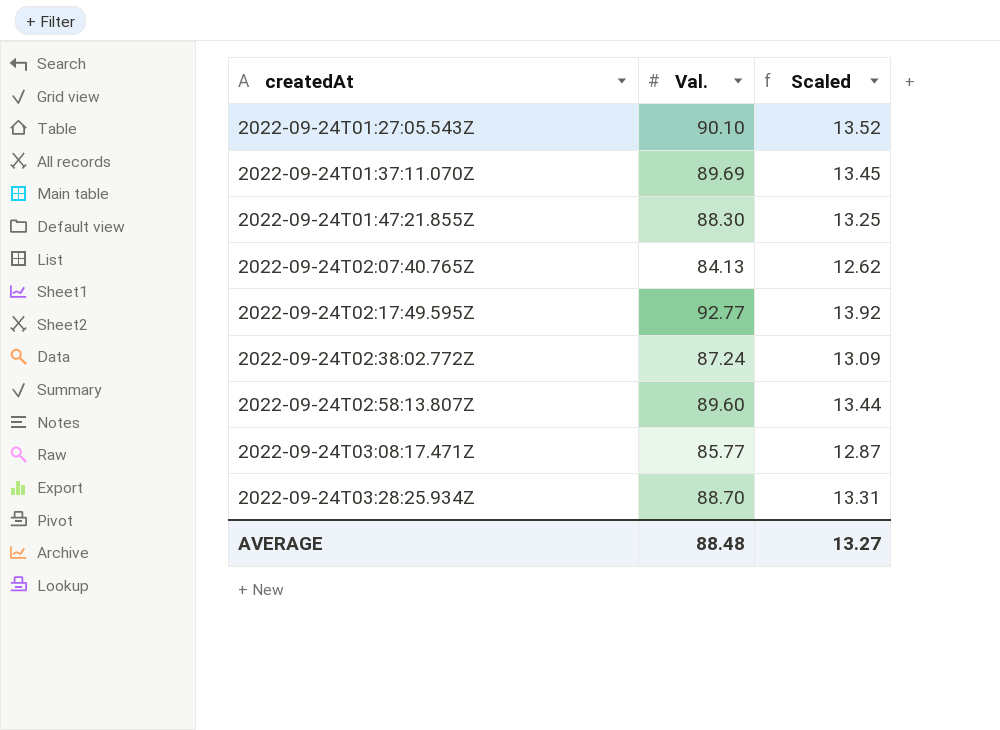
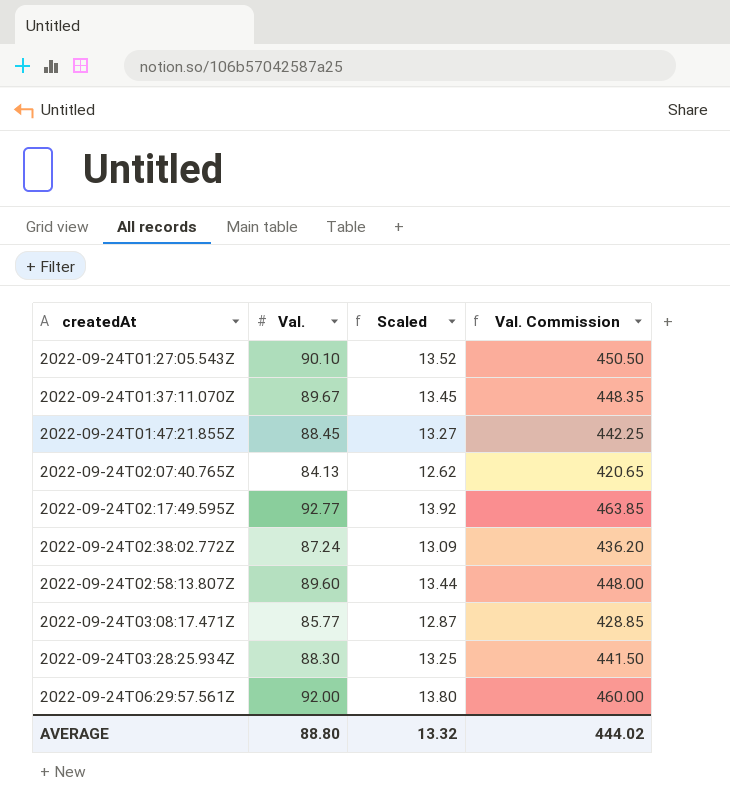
column Val. Commission | formula: none -> [Val.] * 5
2022-09-24T01:37:11.070Z | Val.: 89.69 -> 89.67
2022-09-24T01:47:21.855Z | Val.: 88.30 -> 88.45
2022-09-24T01:47:21.855Z | Scaled: 13.25 -> 13.27
2022-09-24T03:28:25.934Z | Val.: 88.70 -> 88.30
2022-09-24T03:28:25.934Z | Scaled: 13.31 -> 13.25
row 2022-09-24T06:29:57.561Z: none -> 92.00 | 13.80 | 460.00
AVERAGE | Val.: 88.48 -> 88.80
AVERAGE | Scaled: 13.27 -> 13.32

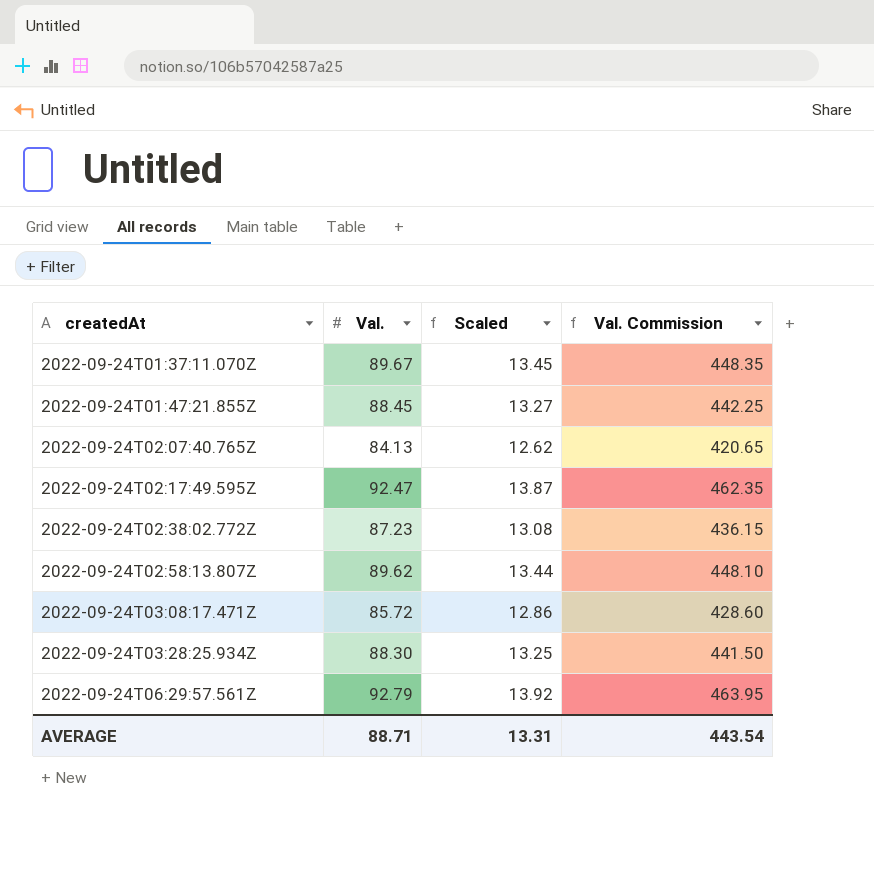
row 2022-09-24T01:27:05.543Z: 90.10 | 13.52 | 450.50 -> none
2022-09-24T02:17:49.595Z | Val.: 92.77 -> 92.47
2022-09-24T02:17:49.595Z | Scaled: 13.92 -> 13.87
2022-09-24T02:17:49.595Z | Val. Commission: 463.85 -> 462.35
2022-09-24T02:38:02.772Z | Val.: 87.24 -> 87.23
2022-09-24T02:38:02.772Z | Scaled: 13.09 -> 13.08
2022-09-24T02:38:02.772Z | Val. Commission: 436.20 -> 436.15
2022-09-24T02:58:13.807Z | Val.: 89.60 -> 89.62
2022-09-24T02:58:13.807Z | Val. Commission: 448.00 -> 448.10
2022-09-24T03:08:17.471Z | Val.: 85.77 -> 85.72
2022-09-24T03:08:17.471Z | Scaled: 12.87 -> 12.86
2022-09-24T03:08:17.471Z | Val. Commission: 428.85 -> 428.60
2022-09-24T06:29:57.561Z | Val.: 92.00 -> 92.79
2022-09-24T06:29:57.561Z | Scaled: 13.80 -> 13.92
2022-09-24T06:29:57.561Z | Val. Commission: 460.00 -> 463.95
AVERAGE | Val.: 88.80 -> 88.71
AVERAGE | Scaled: 13.32 -> 13.31
AVERAGE | Val. Commission: 444.02 -> 443.54

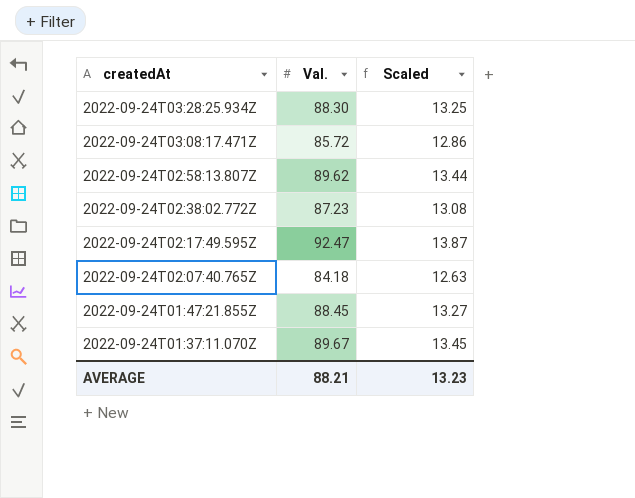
row order: createdAt ascending -> createdAt descending
column Val. Commission | formula: [Val.] * 5 -> none
row 2022-09-24T06:29:57.561Z: 92.79 | 13.92 | 463.95 -> none
2022-09-24T02:07:40.765Z | Val.: 84.13 -> 84.18
2022-09-24T02:07:40.765Z | Scaled: 12.62 -> 12.63
AVERAGE | Val.: 88.71 -> 88.21
AVERAGE | Scaled: 13.31 -> 13.23

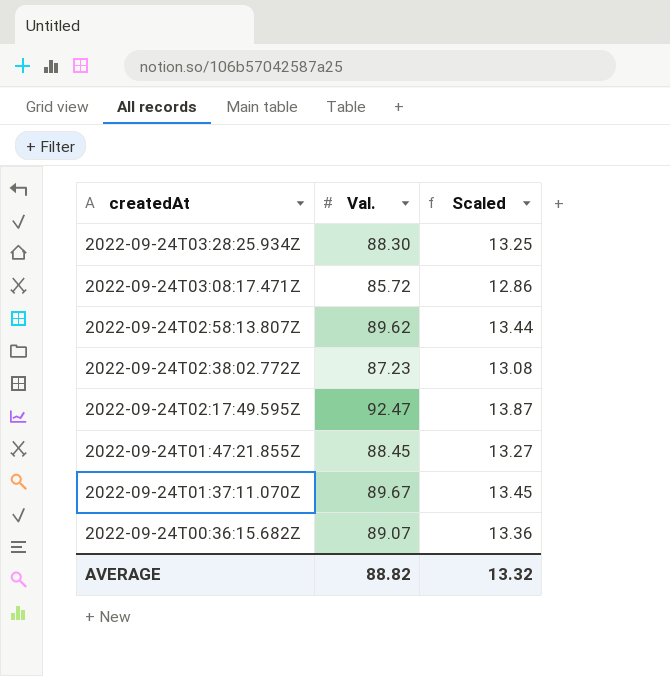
row 2022-09-24T02:07:40.765Z: 84.18 | 12.63 -> none
row 2022-09-24T00:36:15.682Z: none -> 89.07 | 13.36
AVERAGE | Val.: 88.21 -> 88.82
AVERAGE | Scaled: 13.23 -> 13.32

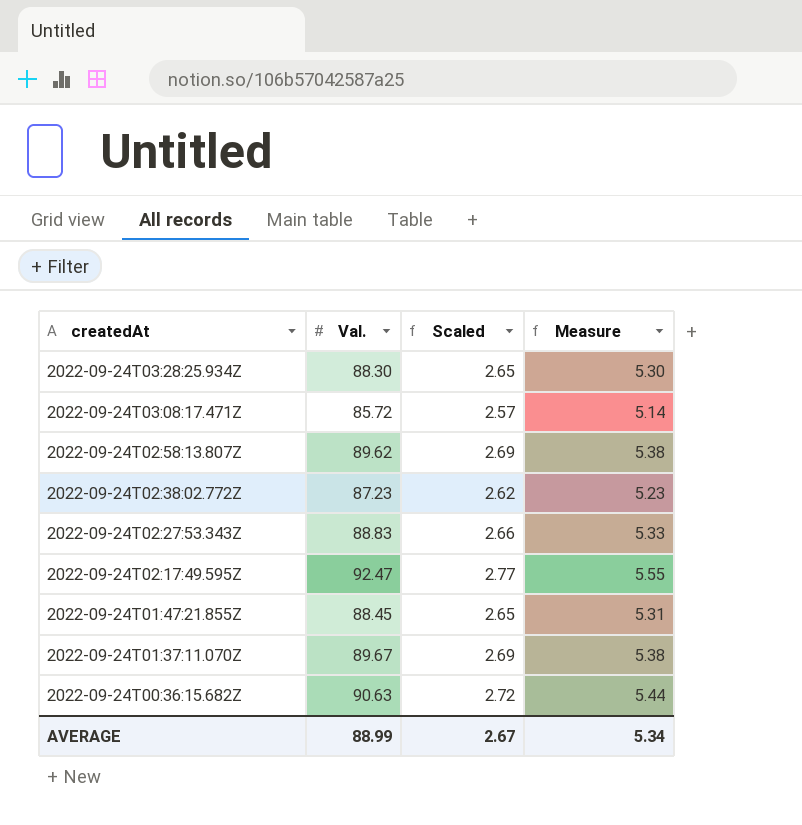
column Scaled | formula: [Val.] * 0.15 -> [Val.] * 0.03
column Measure | formula: none -> [Val.] * 0.06
row 2022-09-24T02:27:53.343Z: none -> 88.83 | 2.66 | 5.33
2022-09-24T00:36:15.682Z | Val.: 89.07 -> 90.63
AVERAGE | Val.: 88.82 -> 88.99
AVERAGE | Scaled: 13.32 -> 2.67

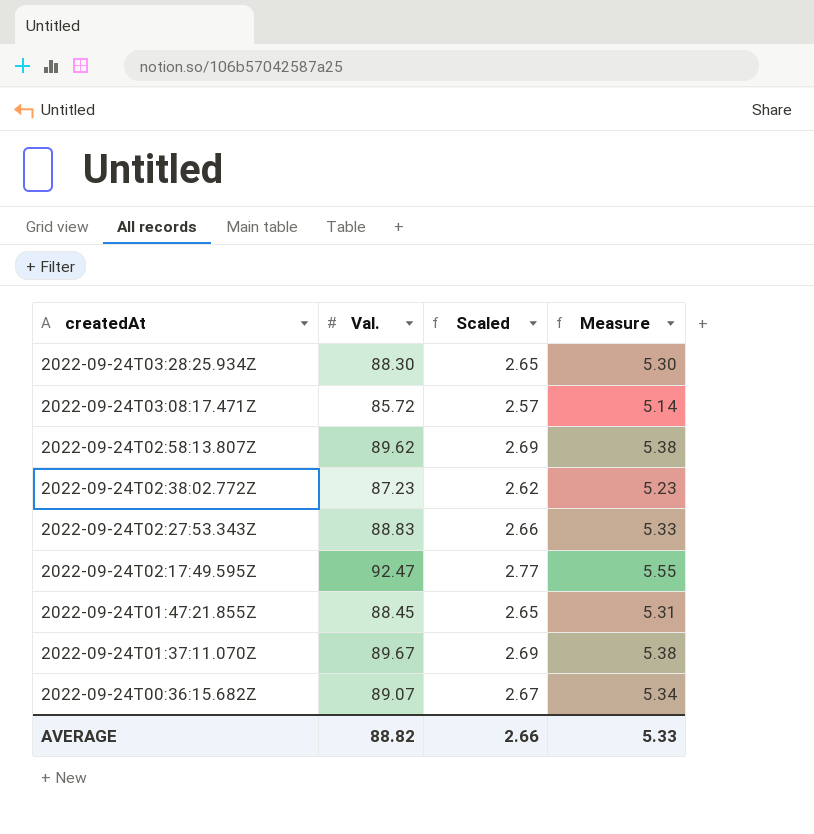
2022-09-24T00:36:15.682Z | Val.: 90.63 -> 89.07
2022-09-24T00:36:15.682Z | Scaled: 2.72 -> 2.67
2022-09-24T00:36:15.682Z | Measure: 5.44 -> 5.34
AVERAGE | Val.: 88.99 -> 88.82
AVERAGE | Scaled: 2.67 -> 2.66
AVERAGE | Measure: 5.34 -> 5.33

